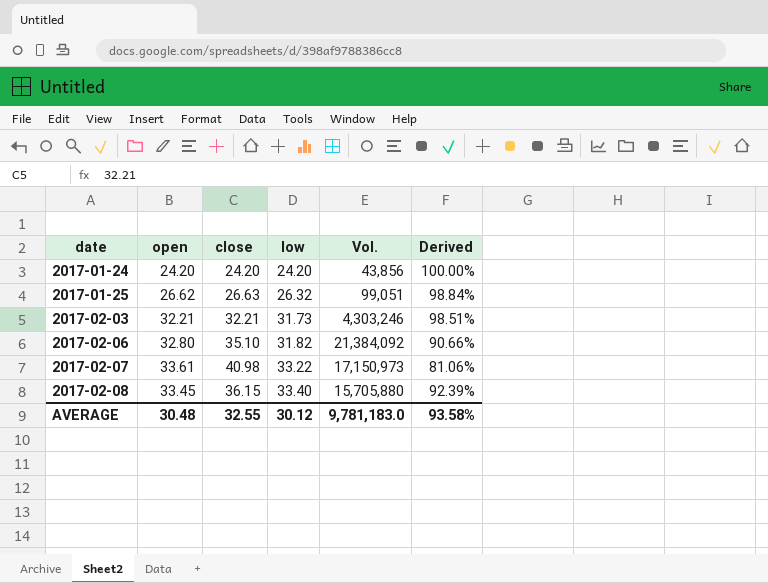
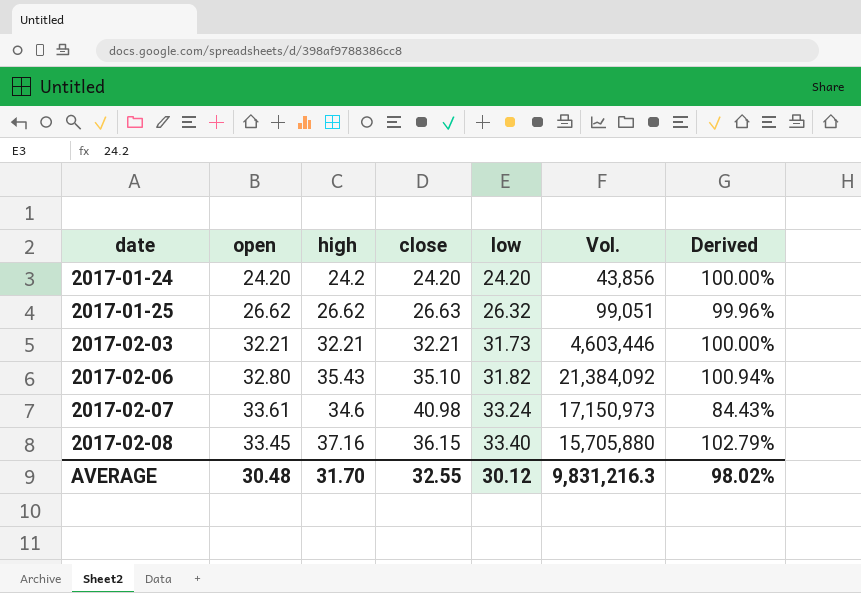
column high | position: none -> 3
column Derived | formula: [low] / [close] -> [high] / [close]
2017-02-03 | Vol.: 4,303,246 -> 4,603,446
2017-02-07 | low: 33.22 -> 33.24
AVERAGE | Vol.: 9,781,183.0 -> 9,831,216.3
AVERAGE | Derived: 93.58% -> 98.02%

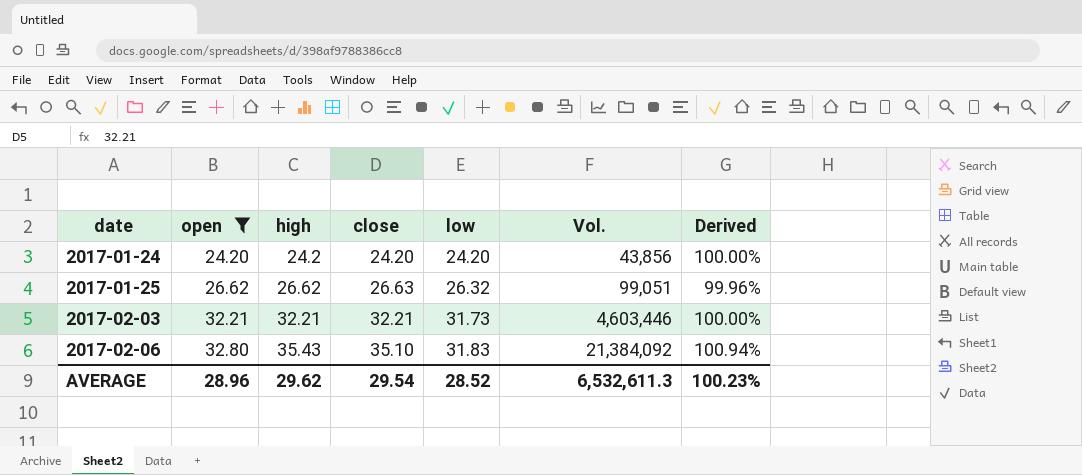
filter: none -> open <= 32.80
2017-02-06 | low: 31.82 -> 31.83
AVERAGE | open: 30.48 -> 28.96
AVERAGE | high: 31.70 -> 29.62
AVERAGE | close: 32.55 -> 29.54
AVERAGE | low: 30.12 -> 28.52
AVERAGE | Vol.: 9,831,216.3 -> 6,532,611.3
AVERAGE | Derived: 98.02% -> 100.23%

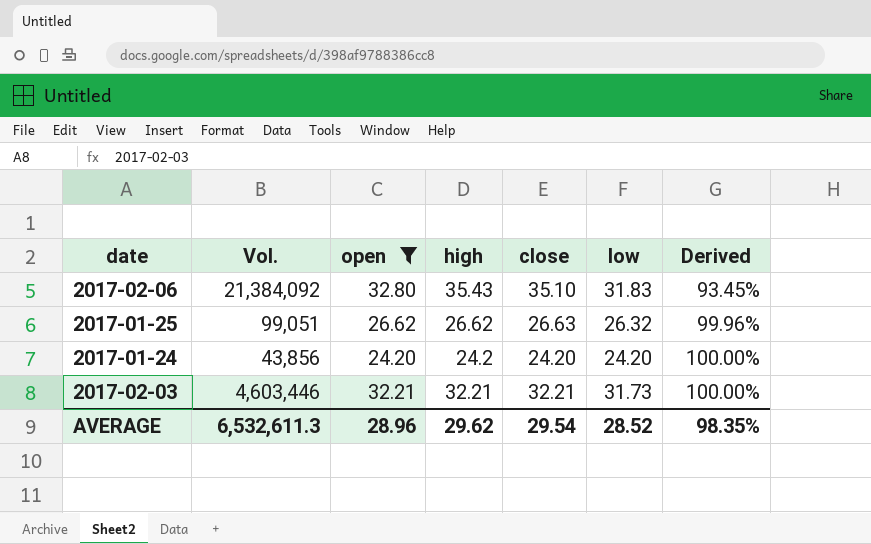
row order: date ascending -> Derived ascending
column Vol. | position: 6 -> 2
column Derived | formula: [high] / [close] -> [open] / [close]
AVERAGE | Derived: 100.23% -> 98.35%

